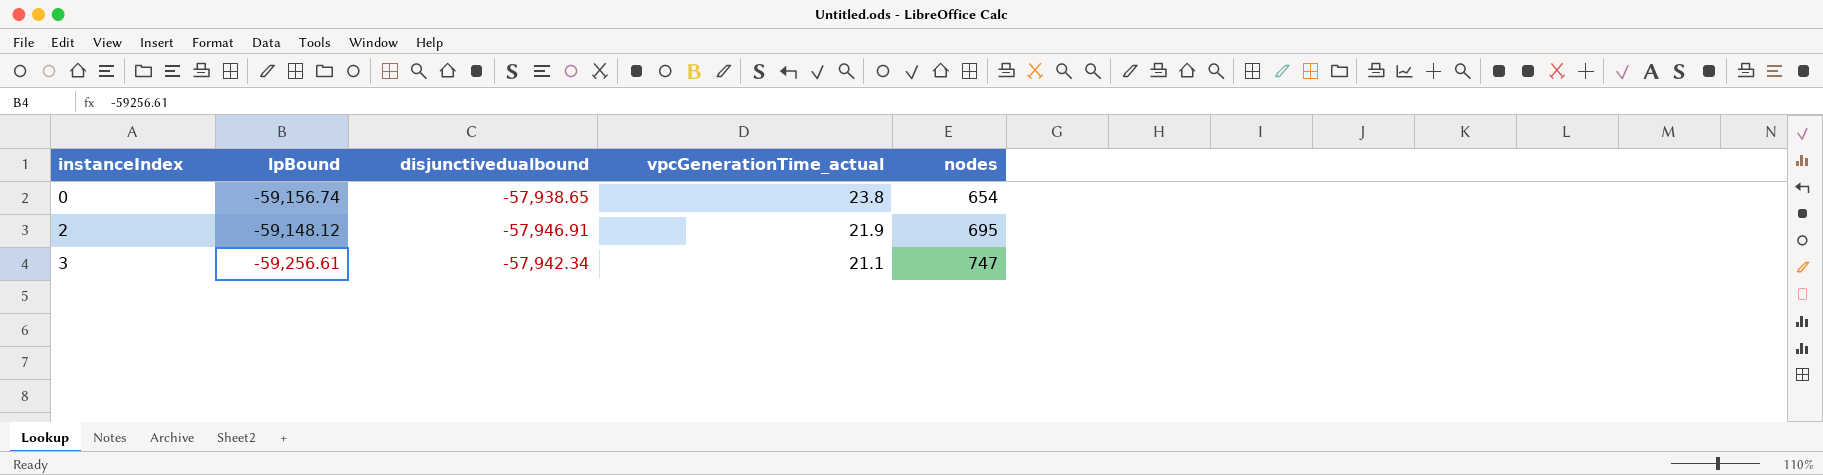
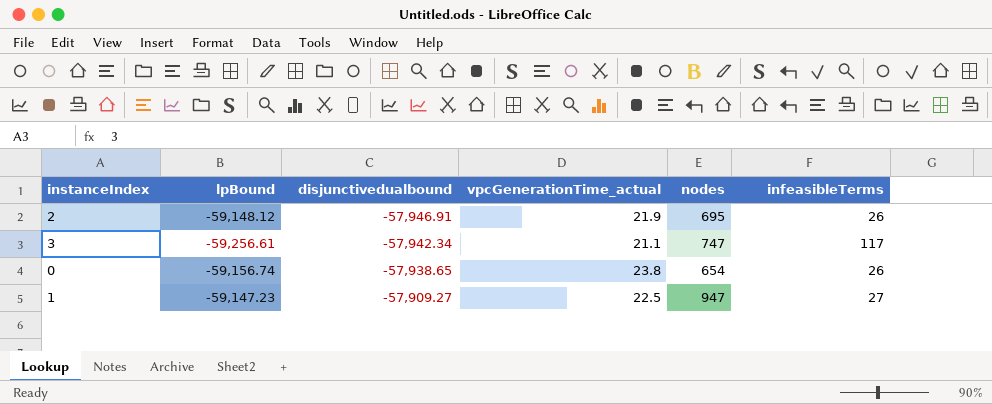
row order: instanceIndex ascending -> disjunctivedualbound ascending
column infeasibleTerms | position: none -> 6
row 1: none -> -59,147.23 | -57,909.27 | 22.5 | 947 | 27

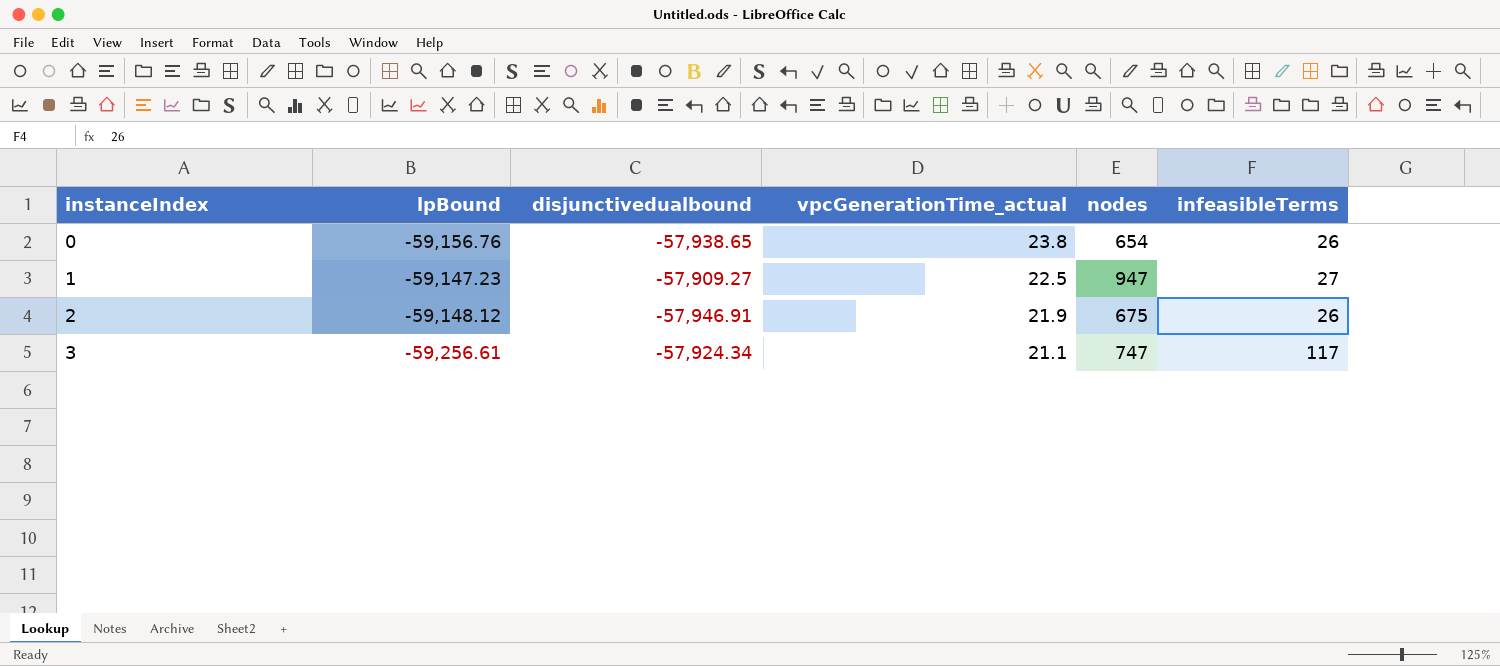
row order: disjunctivedualbound ascending -> instanceIndex ascending
0 | lpBound: -59,156.74 -> -59,156.76
2 | nodes: 695 -> 675
3 | disjunctivedualbound: -57,942.34 -> -57,924.34

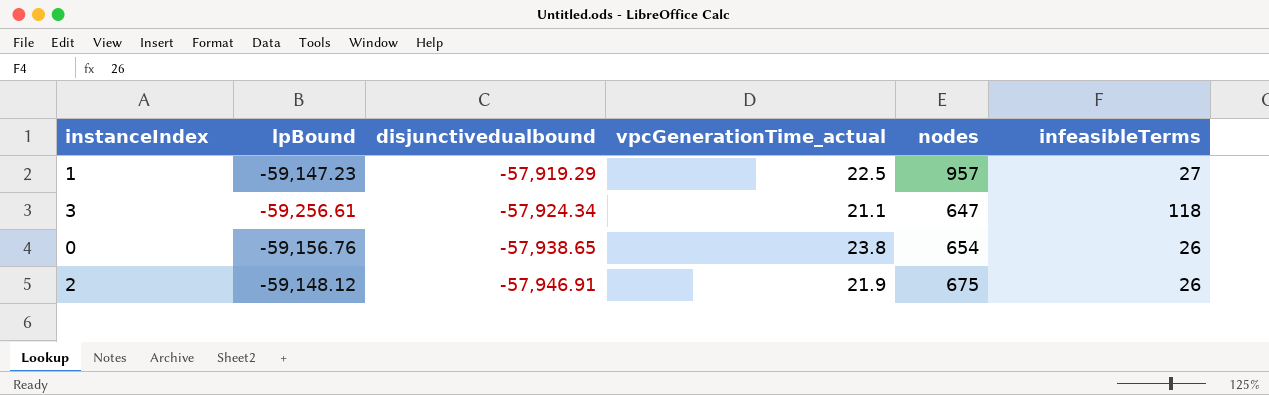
row order: instanceIndex ascending -> disjunctivedualbound descending
1 | disjunctivedualbound: -57,909.27 -> -57,919.29
1 | nodes: 947 -> 957
3 | nodes: 747 -> 647
3 | infeasibleTerms: 117 -> 118

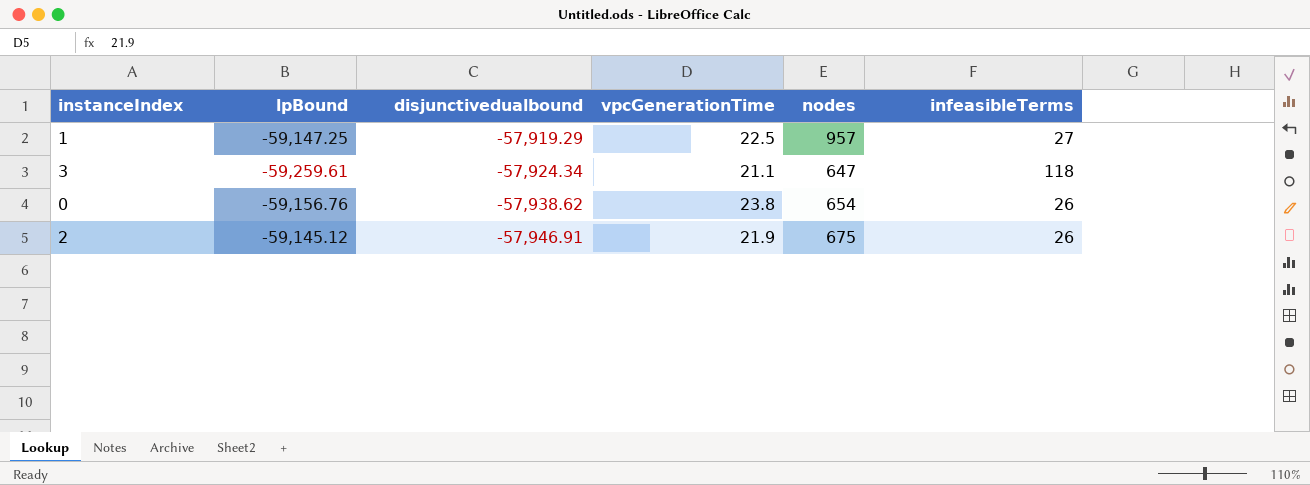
column name: vpcGenerationTime_actual -> vpcGenerationTime
1 | lpBound: -59,147.23 -> -59,147.25
3 | lpBound: -59,256.61 -> -59,259.61
0 | disjunctivedualbound: -57,938.65 -> -57,938.62
2 | lpBound: -59,148.12 -> -59,145.12

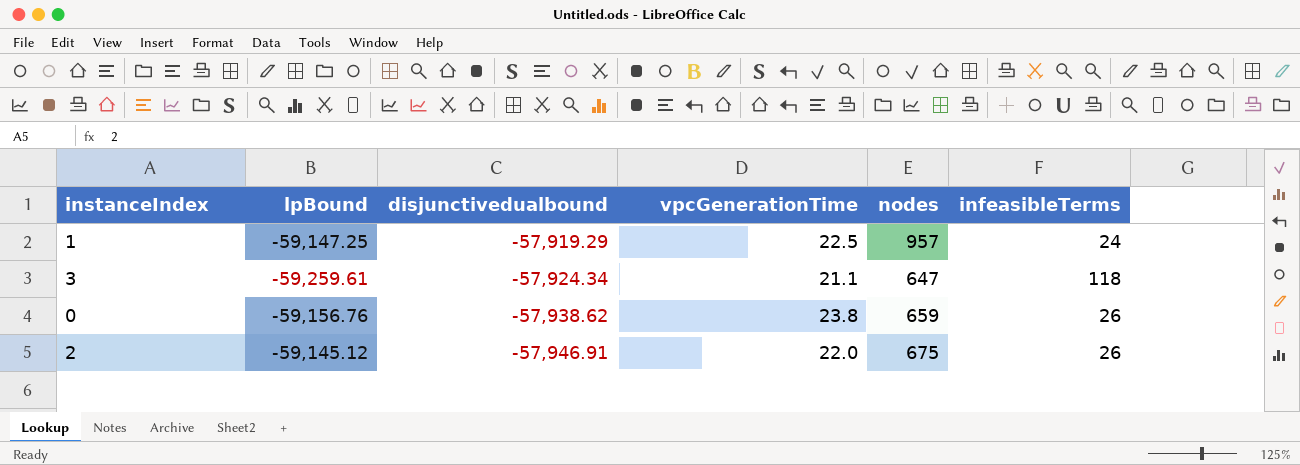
1 | infeasibleTerms: 27 -> 24
0 | nodes: 654 -> 659
2 | vpcGenerationTime: 21.9 -> 22.0

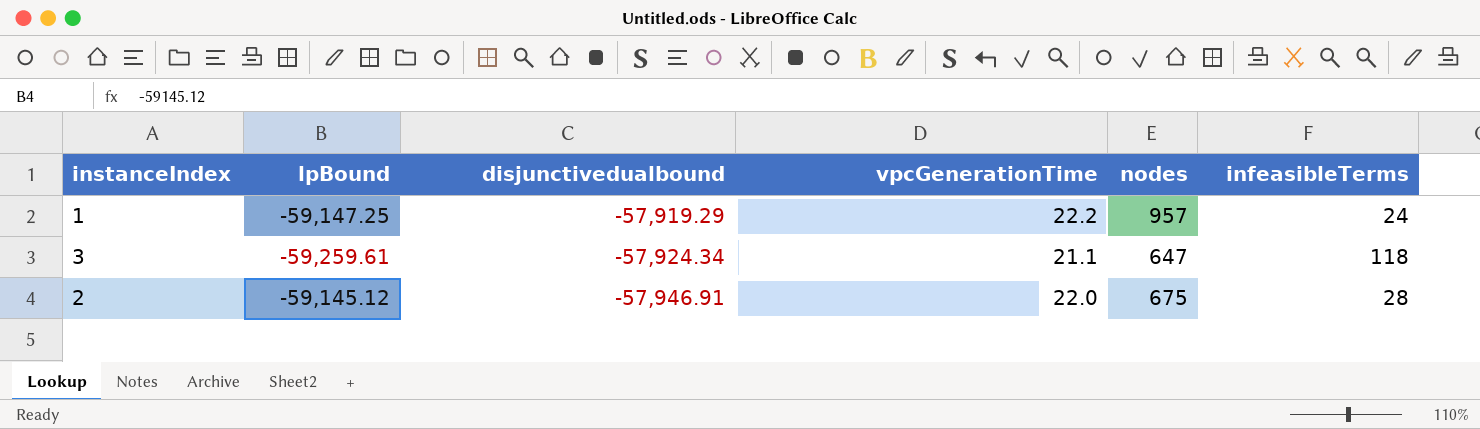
row 0: -59,156.76 | -57,938.62 | 23.8 | 659 | 26 -> none
1 | vpcGenerationTime: 22.5 -> 22.2
2 | infeasibleTerms: 26 -> 28

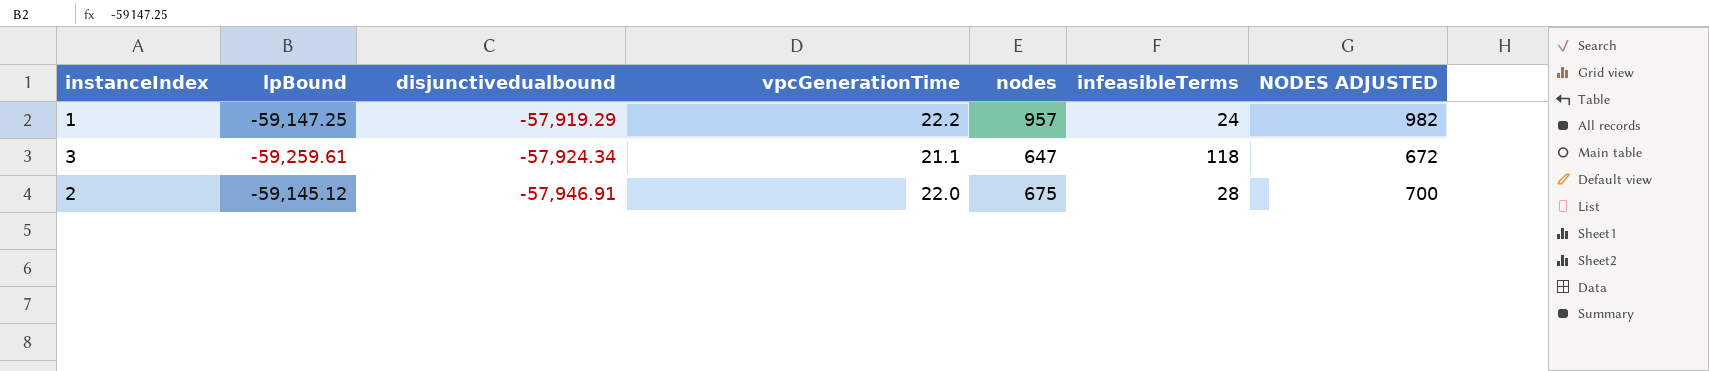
column NODES ADJUSTED | formula: none -> [nodes] + 25

